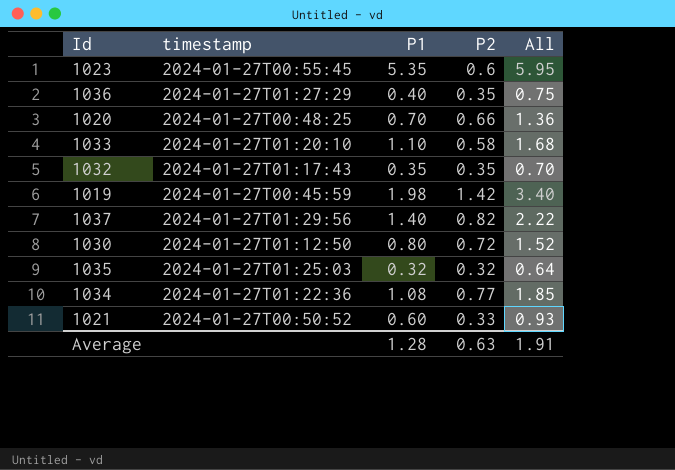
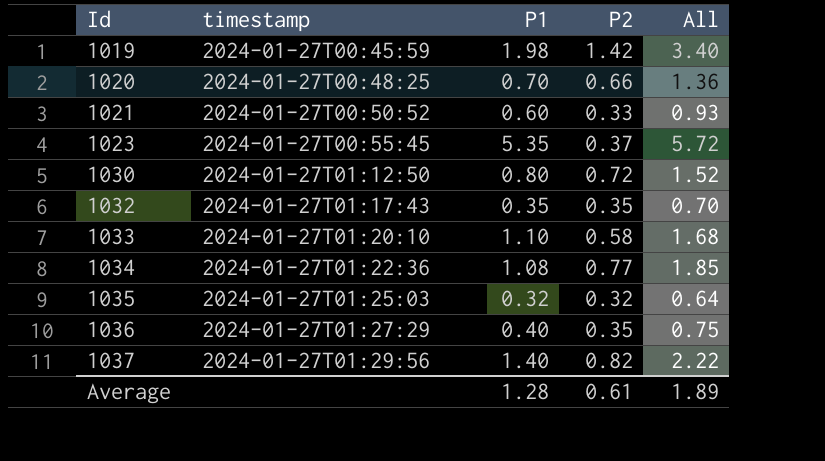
row order: none -> Id ascending
1023 | P2: 0.6 -> 0.37
1023 | All: 5.95 -> 5.72
Average | P2: 0.63 -> 0.61
Average | All: 1.91 -> 1.89

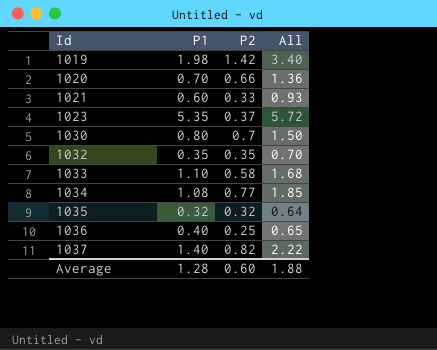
column timestamp | position: 2 -> none
1030 | P2: 0.72 -> 0.7
1030 | All: 1.52 -> 1.50
1036 | P2: 0.35 -> 0.25
1036 | All: 0.75 -> 0.65
Average | P2: 0.61 -> 0.60
Average | All: 1.89 -> 1.88

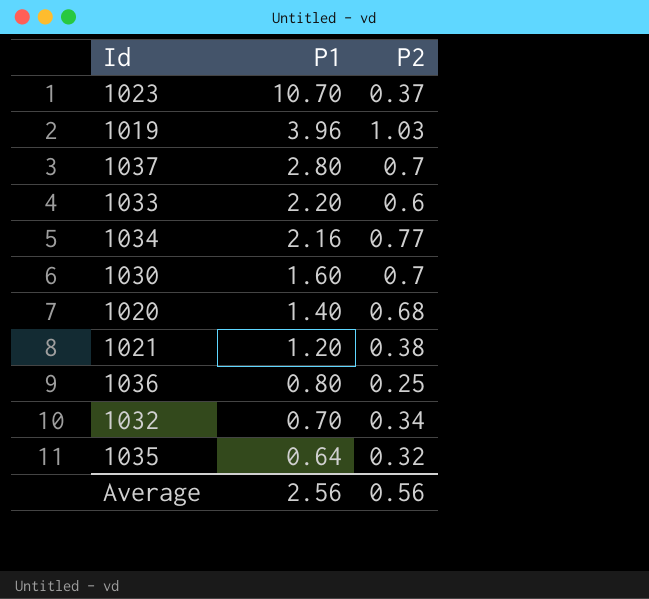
row order: Id ascending -> P1 descending
column All | formula: [P1] + [P2] -> none
1023 | P1: 5.35 -> 10.70
1019 | P1: 1.98 -> 3.96
1019 | P2: 1.42 -> 1.03
1037 | P1: 1.40 -> 2.80
1037 | P2: 0.82 -> 0.7
1033 | P1: 1.10 -> 2.20
1033 | P2: 0.58 -> 0.6
1034 | P1: 1.08 -> 2.16
1030 | P1: 0.80 -> 1.60
1020 | P1: 0.70 -> 1.40
1020 | P2: 0.66 -> 0.68
1021 | P1: 0.60 -> 1.20
1021 | P2: 0.33 -> 0.38
1036 | P1: 0.40 -> 0.80
1032 | P1: 0.35 -> 0.70
1032 | P2: 0.35 -> 0.34
1035 | P1: 0.32 -> 0.64
Average | P1: 1.28 -> 2.56
Average | P2: 0.60 -> 0.56

